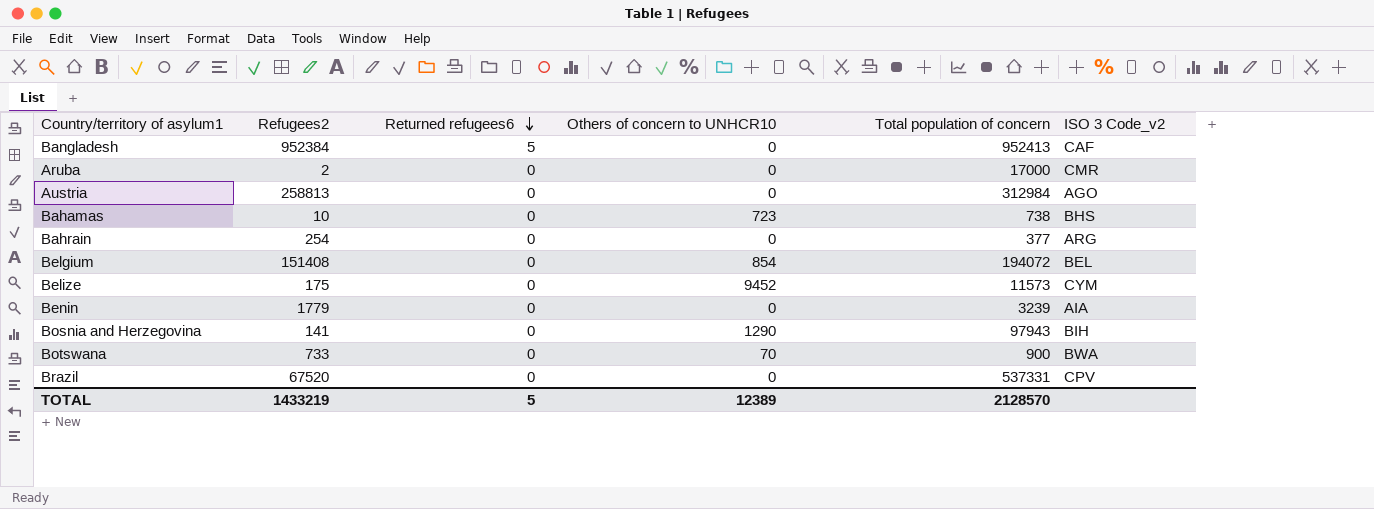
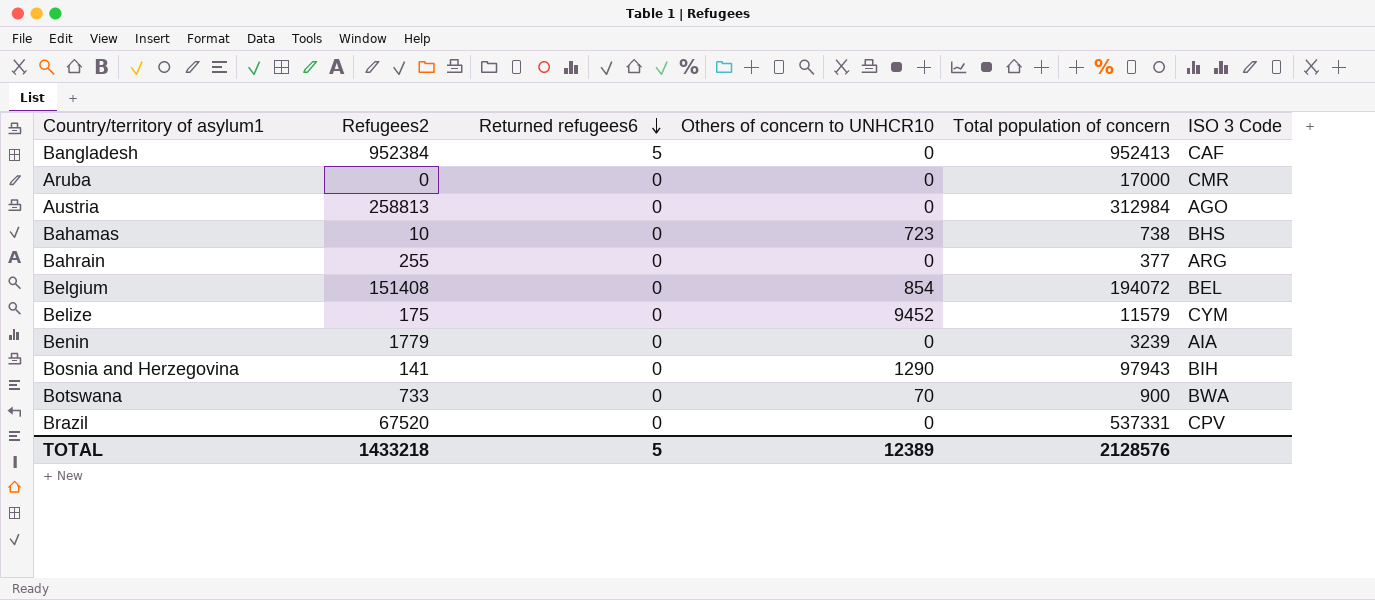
column name: ISO 3 Code_v2 -> ISO 3 Code
Aruba | Refugees2: 2 -> 0
Bahrain | Refugees2: 254 -> 255
Belize | Total population of concern: 11573 -> 11579
TOTAL | Refugees2: 1433219 -> 1433218
TOTAL | Total population of concern: 2128570 -> 2128576

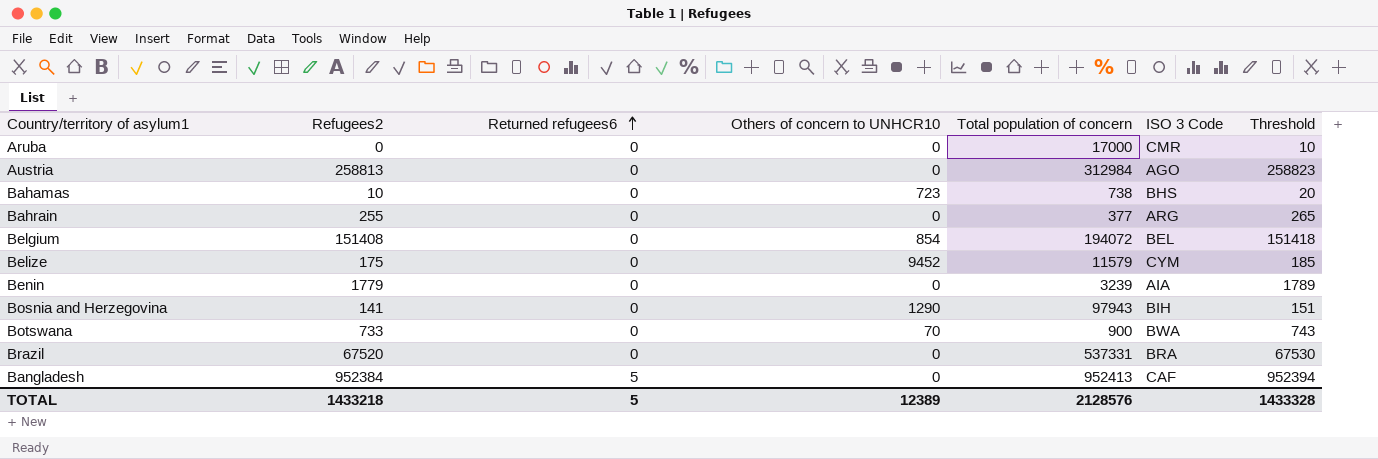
row order: Returned refugees6 descending -> Returned refugees6 ascending
column Threshold | formula: none -> [Refugees2] + 10
Brazil | ISO 3 Code: CPV -> BRA

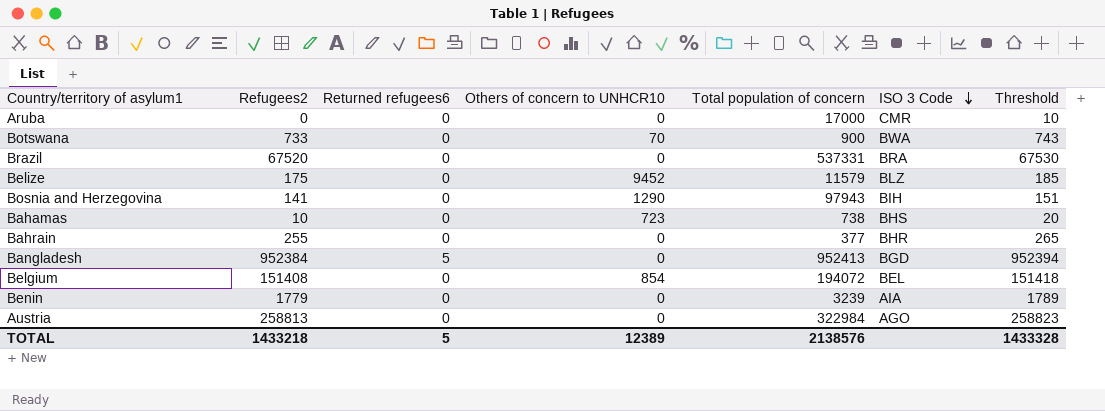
row order: Returned refugees6 ascending -> ISO 3 Code descending
Belize | ISO 3 Code: CYM -> BLZ
Bahrain | ISO 3 Code: ARG -> BHR
Bangladesh | ISO 3 Code: CAF -> BGD
Austria | Total population of concern: 312984 -> 322984
TOTAL | Total population of concern: 2128576 -> 2138576

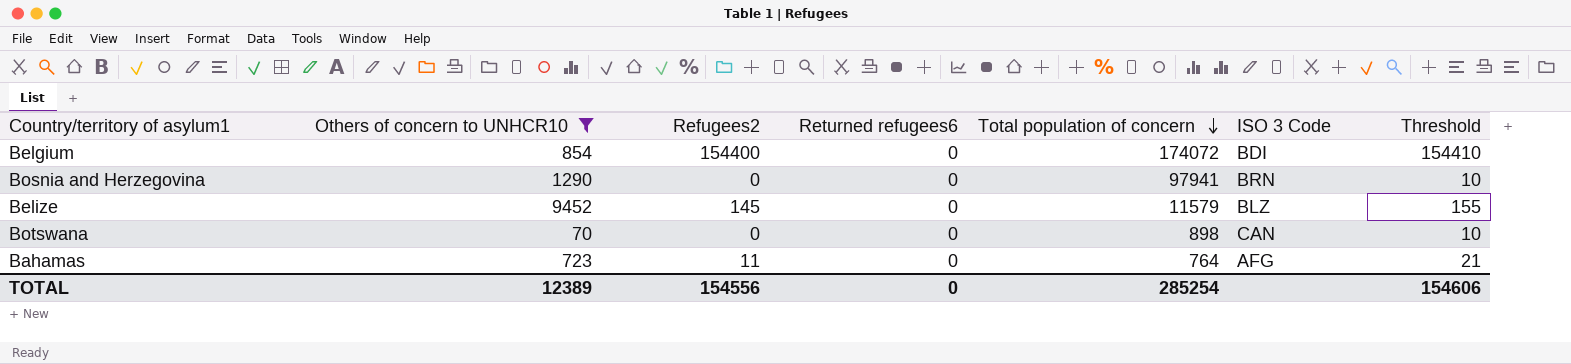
filter: none -> Others of concern to UNHCR10 != 0
row order: ISO 3 Code descending -> Total population of concern descending
column Others of concern to UNHCR10 | position: 4 -> 2
Belgium | Refugees2: 151408 -> 154400
Belgium | Total population of concern: 194072 -> 174072
Belgium | ISO 3 Code: BEL -> BDI
Belgium | Threshold: 151418 -> 154410
Bosnia and Herzegovina | Refugees2: 141 -> 0
Bosnia and Herzegovina | Total population of concern: 97943 -> 97941
Bosnia and Herzegovina | ISO 3 Code: BIH -> BRN
Bosnia and Herzegovina | Threshold: 151 -> 10
Belize | Refugees2: 175 -> 145
Belize | Threshold: 185 -> 155
Botswana | Refugees2: 733 -> 0
Botswana | Total population of concern: 900 -> 898
Botswana | ISO 3 Code: BWA -> CAN
Botswana | Threshold: 743 -> 10
Bahamas | Refugees2: 10 -> 11
Bahamas | Total population of concern: 738 -> 764
Bahamas | ISO 3 Code: BHS -> AFG
Bahamas | Threshold: 20 -> 21
TOTAL | Refugees2: 1433218 -> 154556
TOTAL | Returned refugees6: 5 -> 0
TOTAL | Total population of concern: 2138576 -> 285254
TOTAL | Threshold: 1433328 -> 154606

